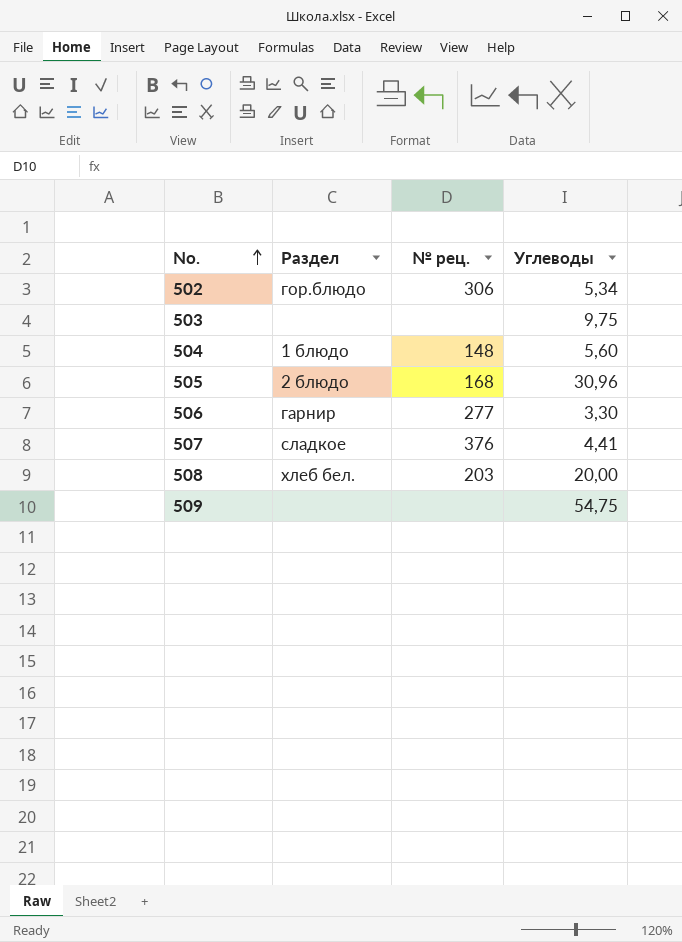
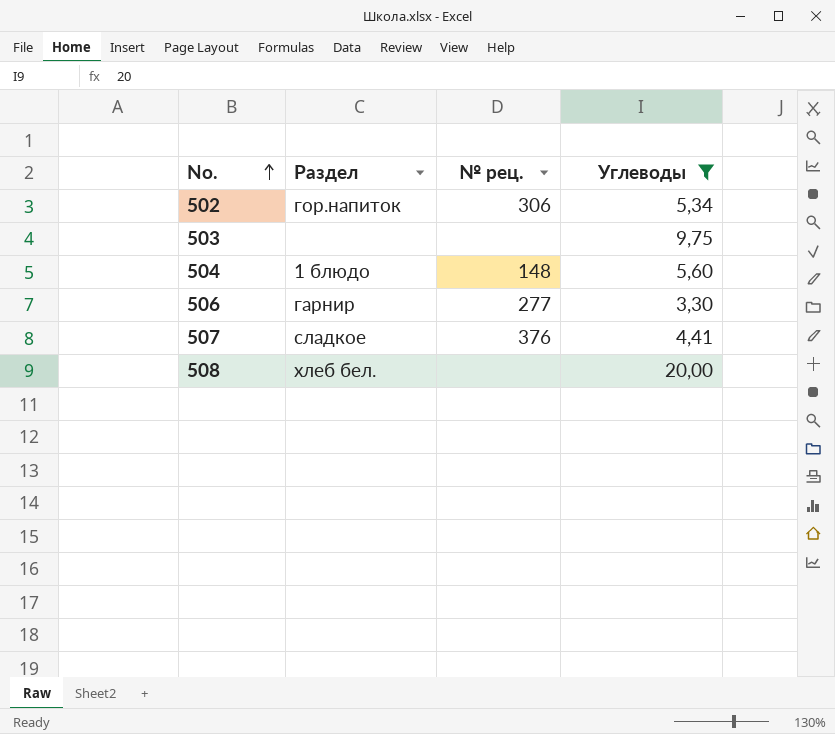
filter: none -> Углеводы <= 20,00
502 | Раздел: гор.блюдо -> гор.напиток
508 | № рец.: 203 -> none

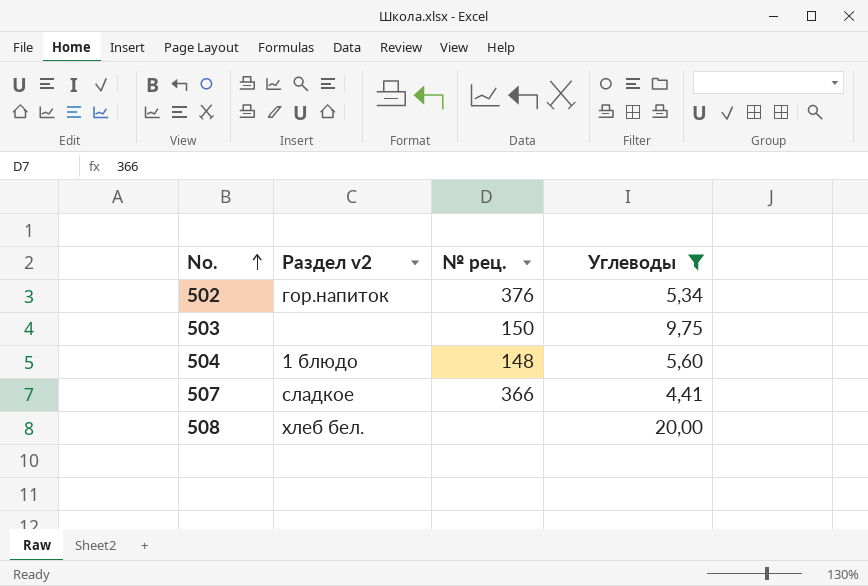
column name: Раздел -> Раздел v2
row 506: гарнир | 277 | 3,30 -> none
502 | № рец.: 306 -> 376
503 | № рец.: none -> 150
507 | № рец.: 376 -> 366

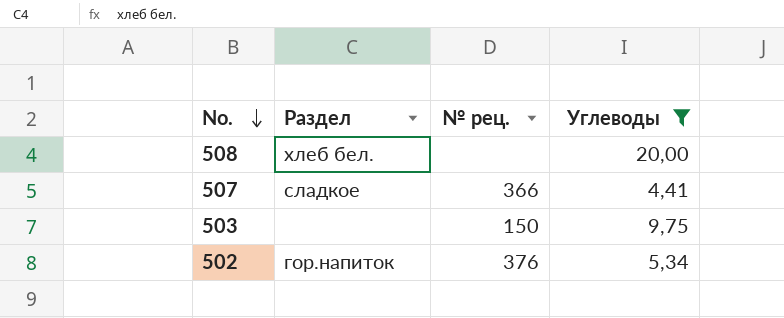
row order: No. ascending -> No. descending
column name: Раздел v2 -> Раздел
row 504: 1 блюдо | 148 | 5,60 -> none

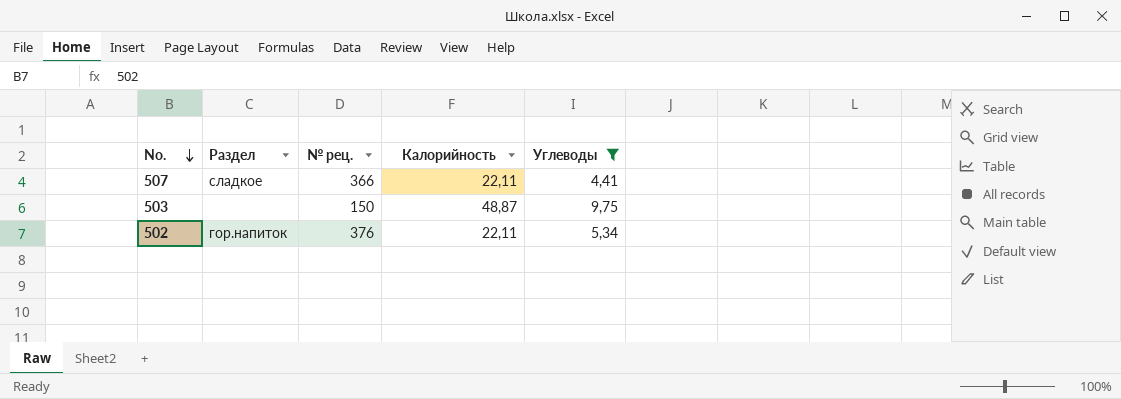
column Калорийность | position: none -> 4
row 508: хлеб бел. | none | 20,00 -> none

